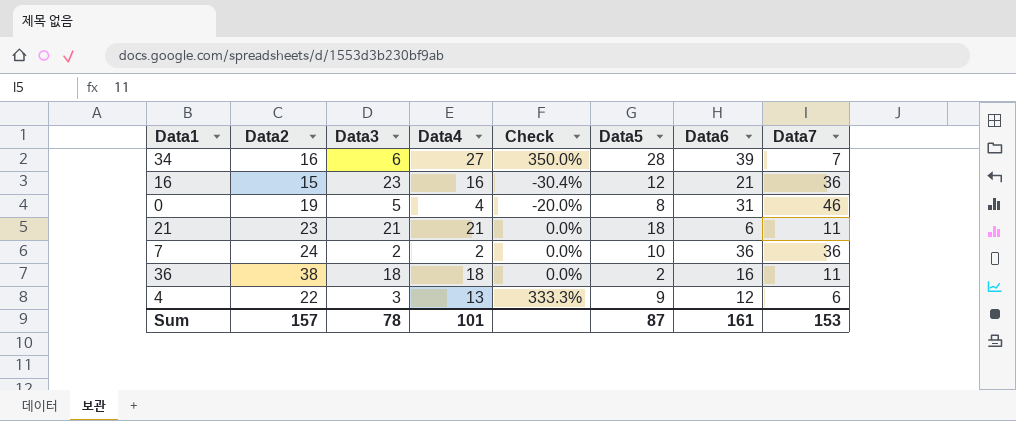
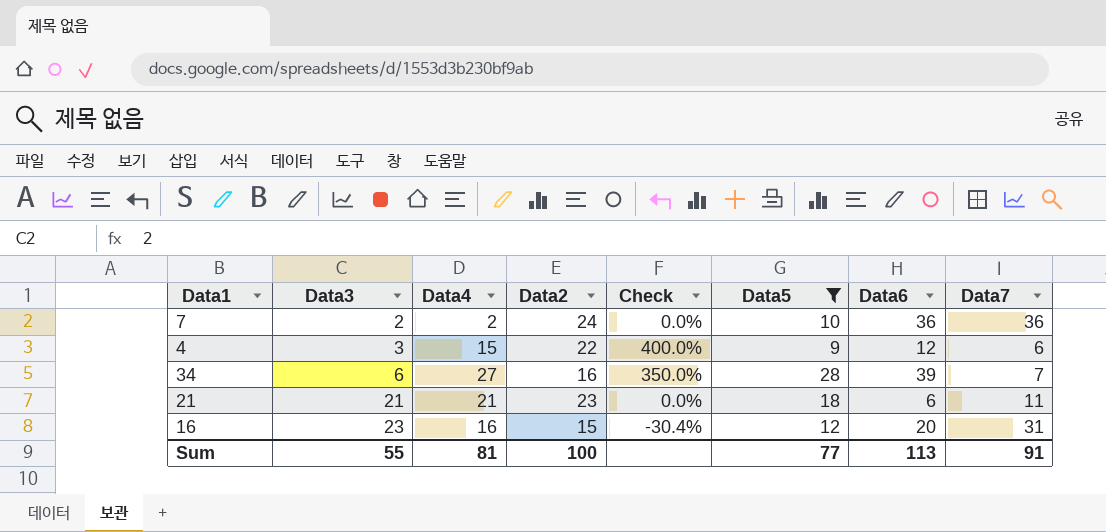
filter: none -> Data5 >= 9
row order: none -> Data3 ascending
column Data2 | position: 2 -> 4
4 | Data4: 13 -> 15
4 | Check: 333.3% -> 400.0%
16 | Data6: 21 -> 20
16 | Data7: 36 -> 31
Sum | Data3: 78 -> 55
Sum | Data4: 101 -> 81
Sum | Data2: 157 -> 100
Sum | Data5: 87 -> 77
Sum | Data6: 161 -> 113
Sum | Data7: 153 -> 91

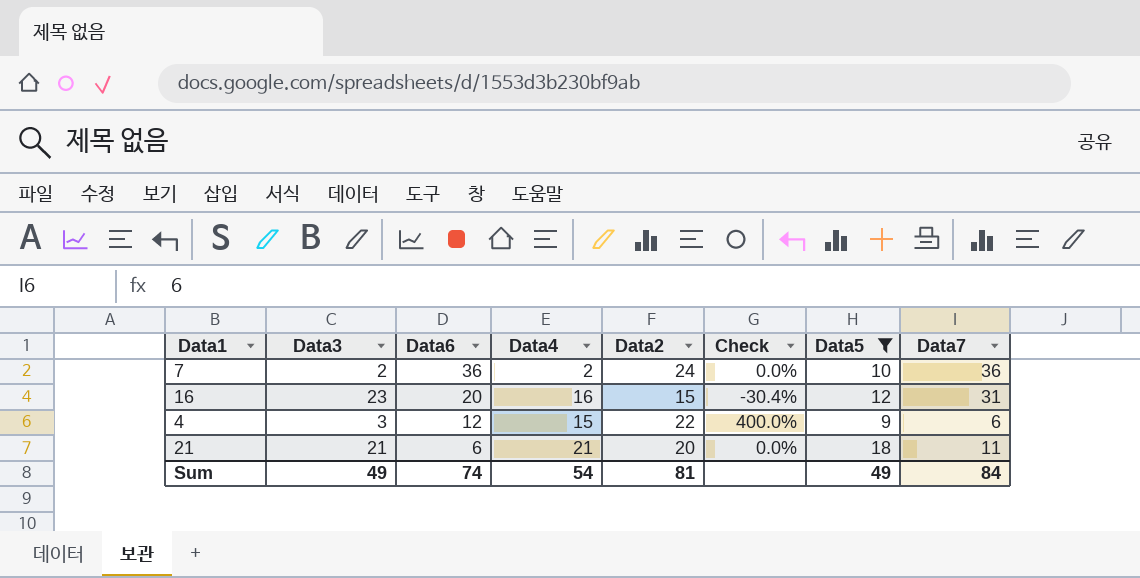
row order: Data3 ascending -> Data6 descending
column Data6 | position: 7 -> 3
row 34: 6 | 27 | 16 | 350.0% | 28 | 39 | 7 -> none
21 | Data2: 23 -> 20
Sum | Data3: 55 -> 49
Sum | Data6: 113 -> 74
Sum | Data4: 81 -> 54
Sum | Data2: 100 -> 81
Sum | Data5: 77 -> 49
Sum | Data7: 91 -> 84

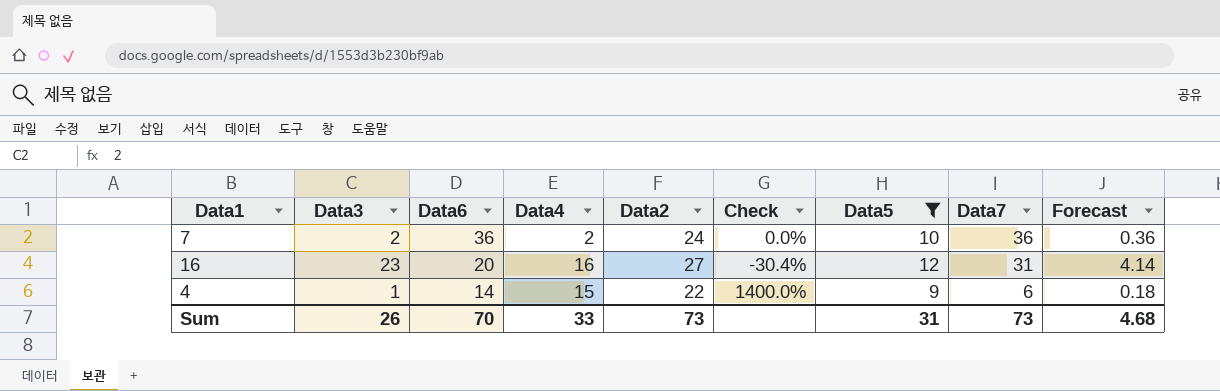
column Forecast | formula: none -> [Data3] * 0.18
row 21: 21 | 6 | 21 | 20 | 0.0% | 18 | 11 -> none
16 | Data2: 15 -> 27
4 | Data3: 3 -> 1
4 | Data6: 12 -> 14
4 | Check: 400.0% -> 1400.0%
Sum | Data3: 49 -> 26
Sum | Data6: 74 -> 70
Sum | Data4: 54 -> 33
Sum | Data2: 81 -> 73
Sum | Data5: 49 -> 31
Sum | Data7: 84 -> 73

